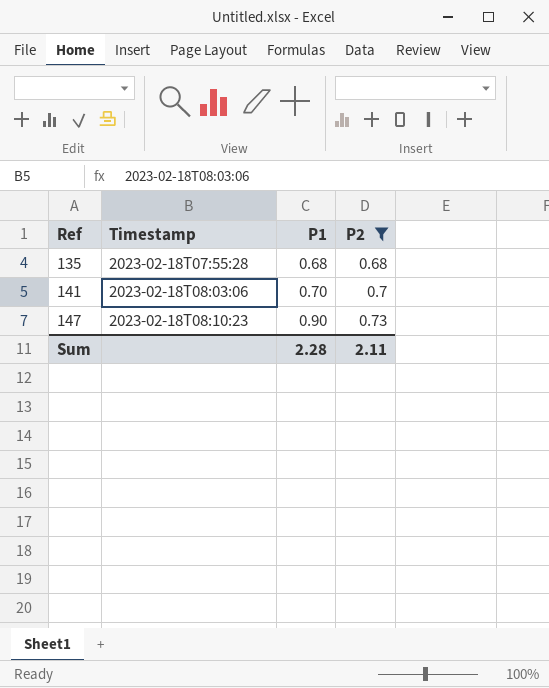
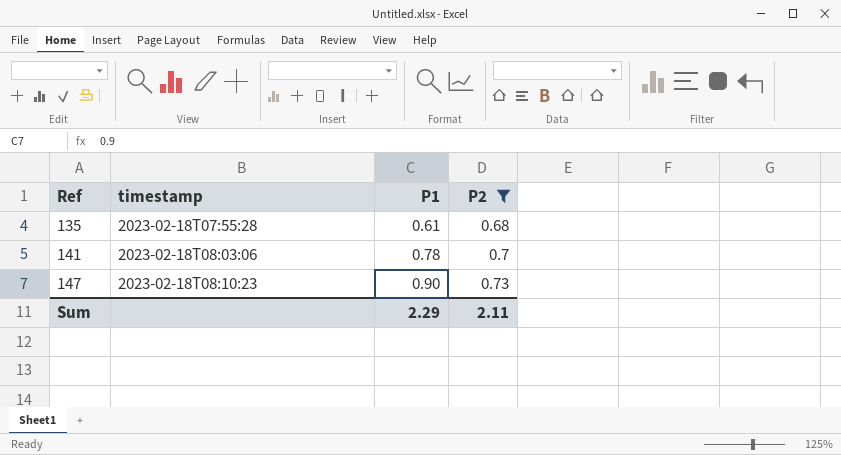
column name: Timestamp -> timestamp
135 | P1: 0.68 -> 0.61
141 | P1: 0.70 -> 0.78
Sum | P1: 2.28 -> 2.29

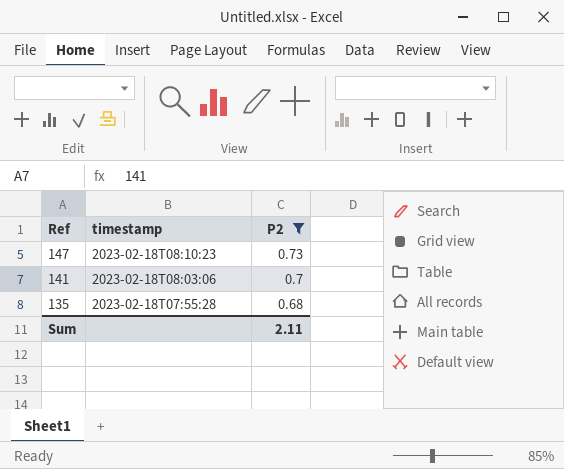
row order: Ref ascending -> Ref descending
column P1 | position: 3 -> none

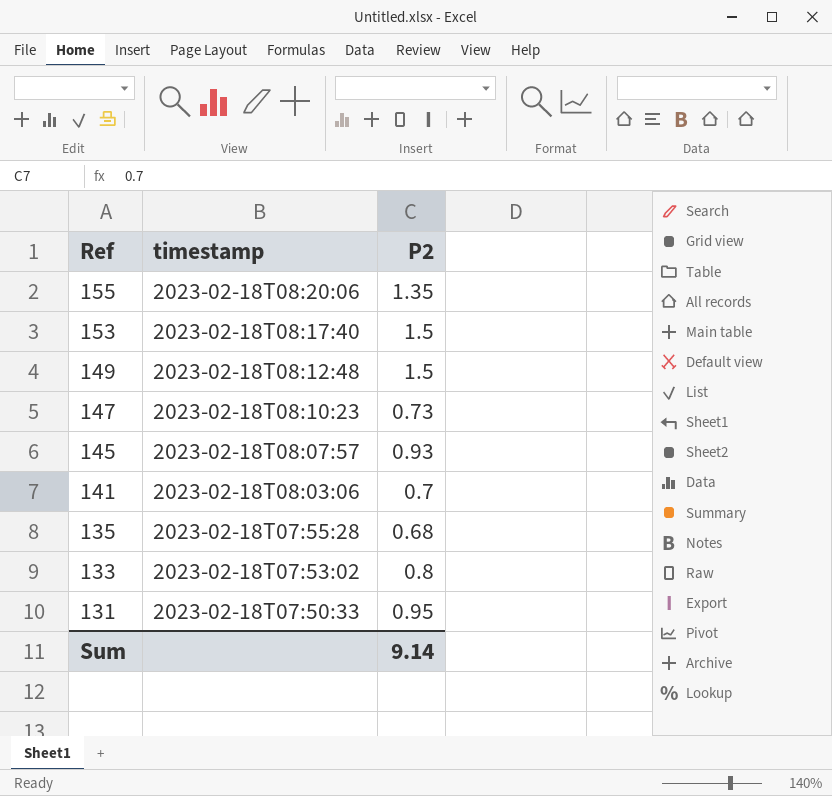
filter: P2 <= 0.73 -> none
Sum | P2: 2.11 -> 9.14

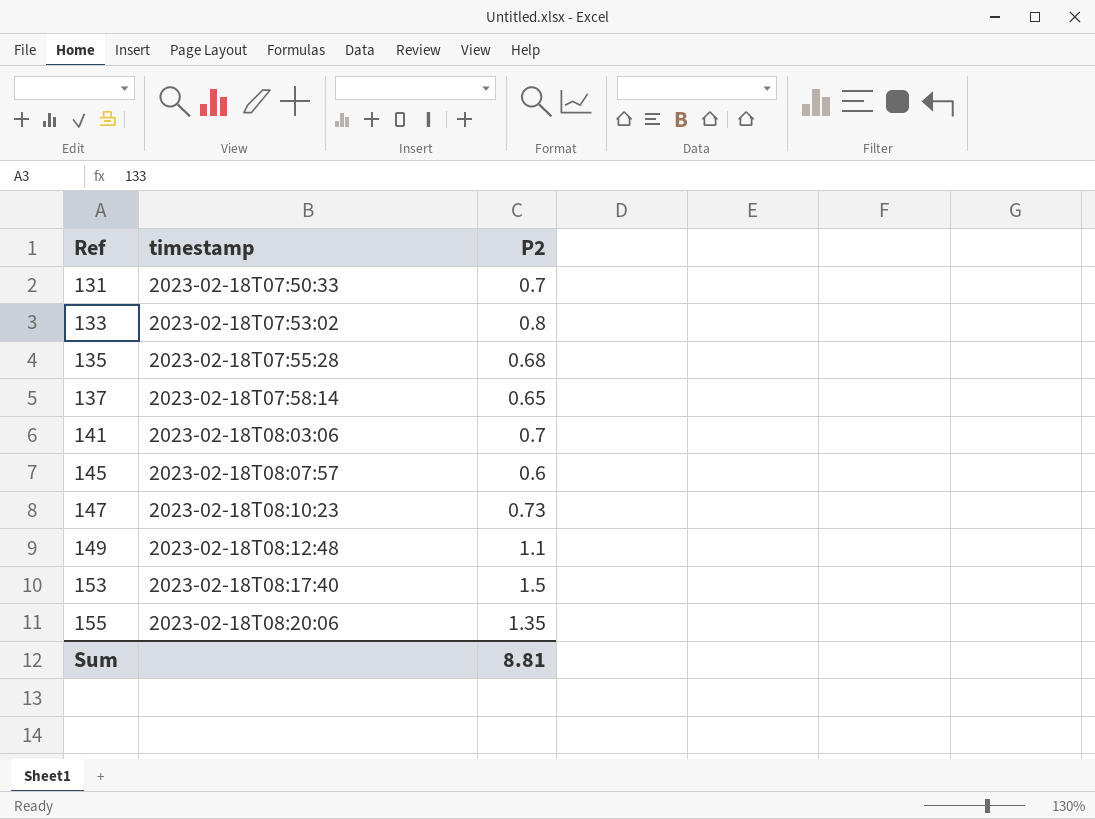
row order: Ref descending -> Ref ascending
131 | P2: 0.95 -> 0.7
row 137: none -> 2023-02-18T07:58:14 | 0.65
145 | P2: 0.93 -> 0.6
149 | P2: 1.5 -> 1.1
Sum | P2: 9.14 -> 8.81

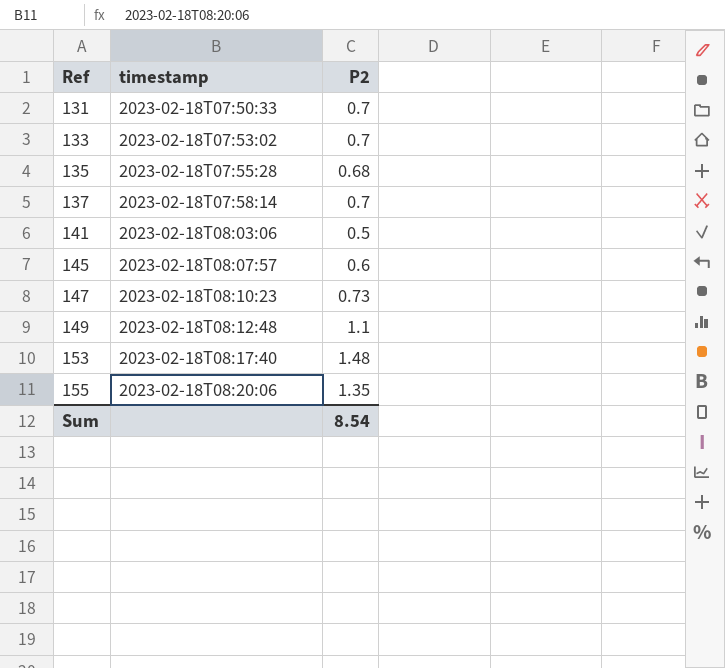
133 | P2: 0.8 -> 0.7
137 | P2: 0.65 -> 0.7
141 | P2: 0.7 -> 0.5
153 | P2: 1.5 -> 1.48
Sum | P2: 8.81 -> 8.54

